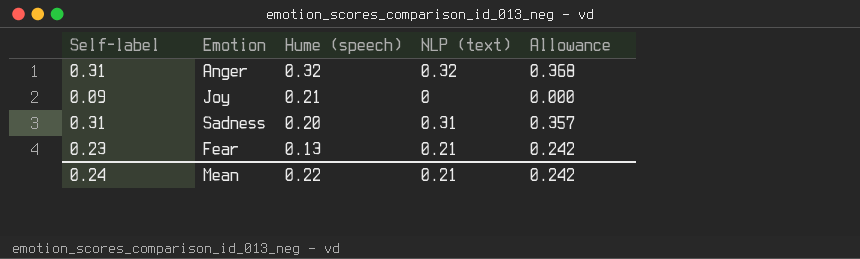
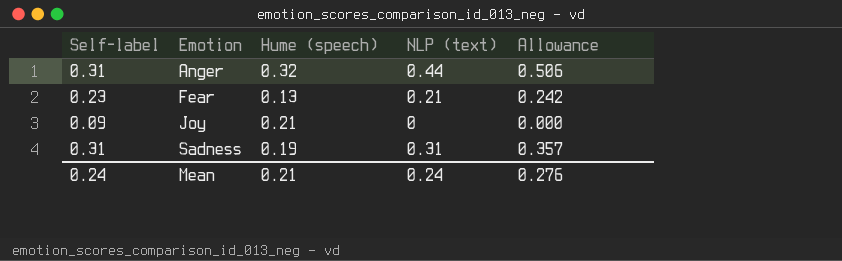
row order: Hume (speech) descending -> Emotion ascending
Anger | NLP (text): 0.32 -> 0.44
Anger | Allowance: 0.368 -> 0.506
Sadness | Hume (speech): 0.20 -> 0.19
Mean | Hume (speech): 0.22 -> 0.21
Mean | NLP (text): 0.21 -> 0.24
Mean | Allowance: 0.242 -> 0.276

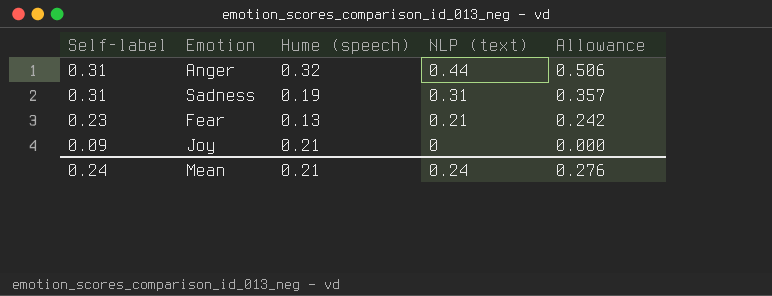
row order: Emotion ascending -> Self‑label descending

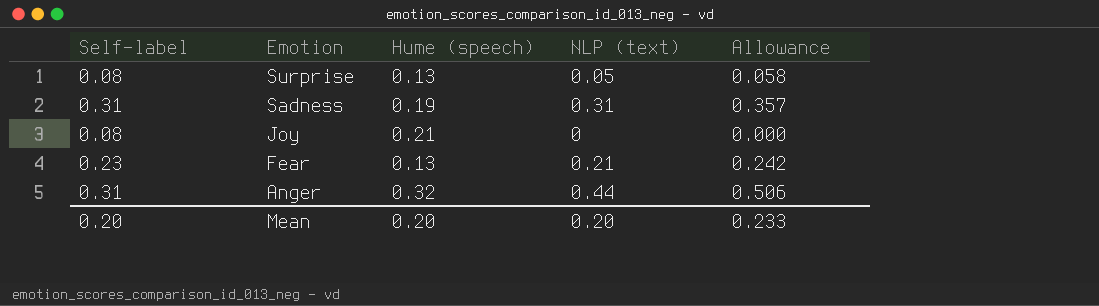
row order: Self‑label descending -> Emotion descending
row Surprise: none -> 0.08 | 0.13 | 0.05 | 0.058
Joy | Self‑label: 0.09 -> 0.08
Mean | Self‑label: 0.24 -> 0.20
Mean | Hume (speech): 0.21 -> 0.20
Mean | NLP (text): 0.24 -> 0.20
Mean | Allowance: 0.276 -> 0.233

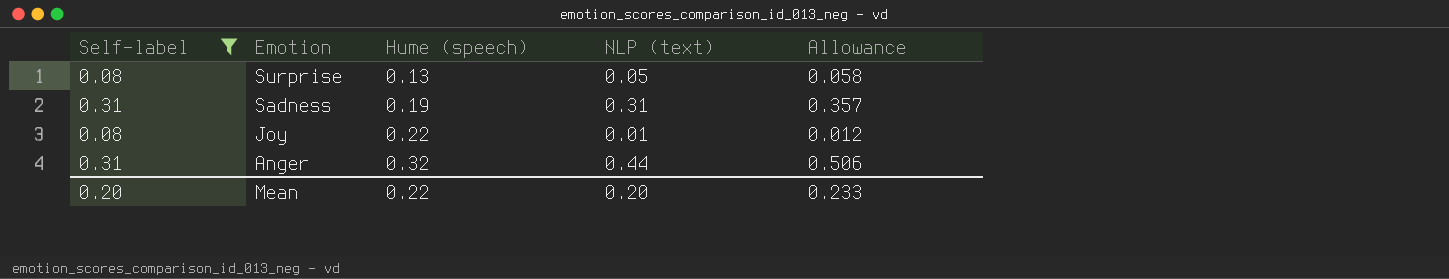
filter: none -> Self‑label != 0.23
Joy | Hume (speech): 0.21 -> 0.22
Joy | NLP (text): 0 -> 0.01
Joy | Allowance: 0.000 -> 0.012
Mean | Hume (speech): 0.20 -> 0.22

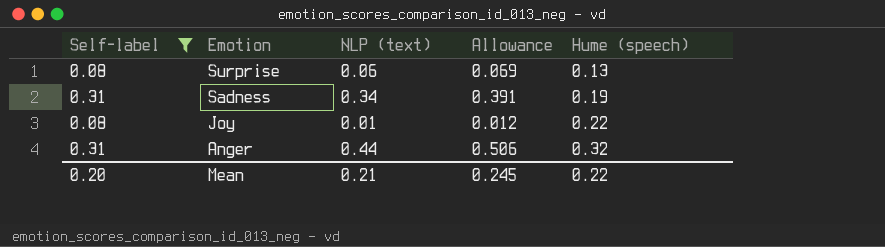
column Hume (speech) | position: 3 -> 5
Surprise | NLP (text): 0.05 -> 0.06
Surprise | Allowance: 0.058 -> 0.069
Sadness | NLP (text): 0.31 -> 0.34
Sadness | Allowance: 0.357 -> 0.391
Mean | NLP (text): 0.20 -> 0.21
Mean | Allowance: 0.233 -> 0.245

